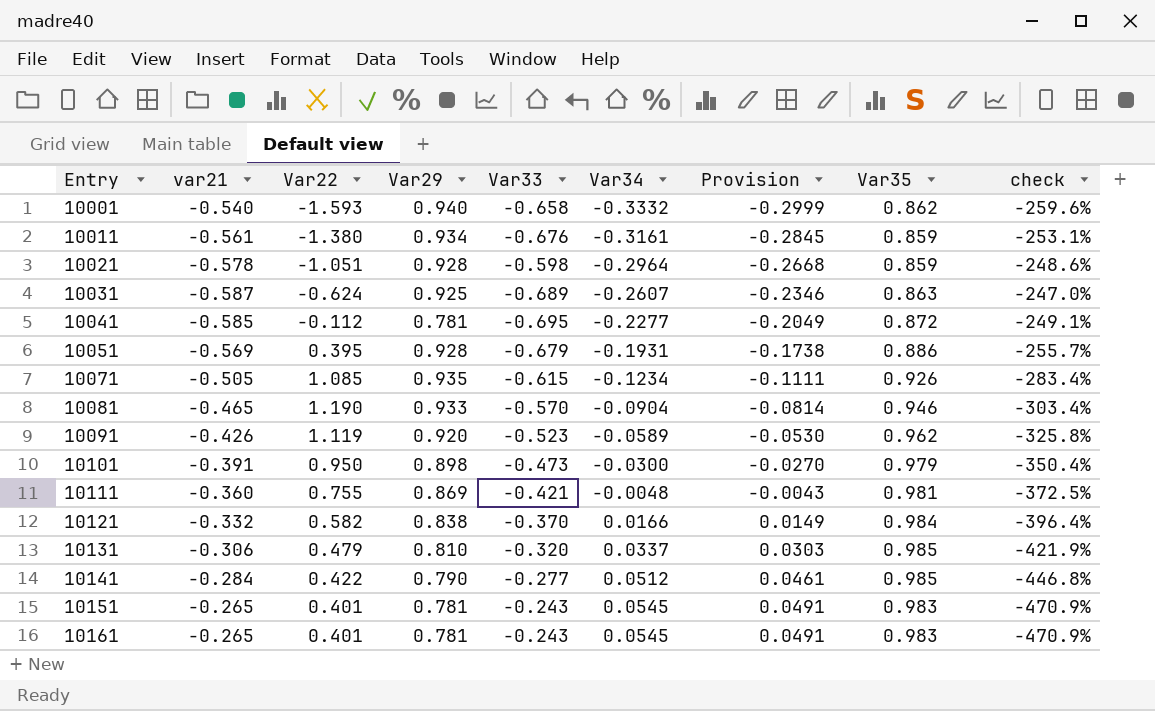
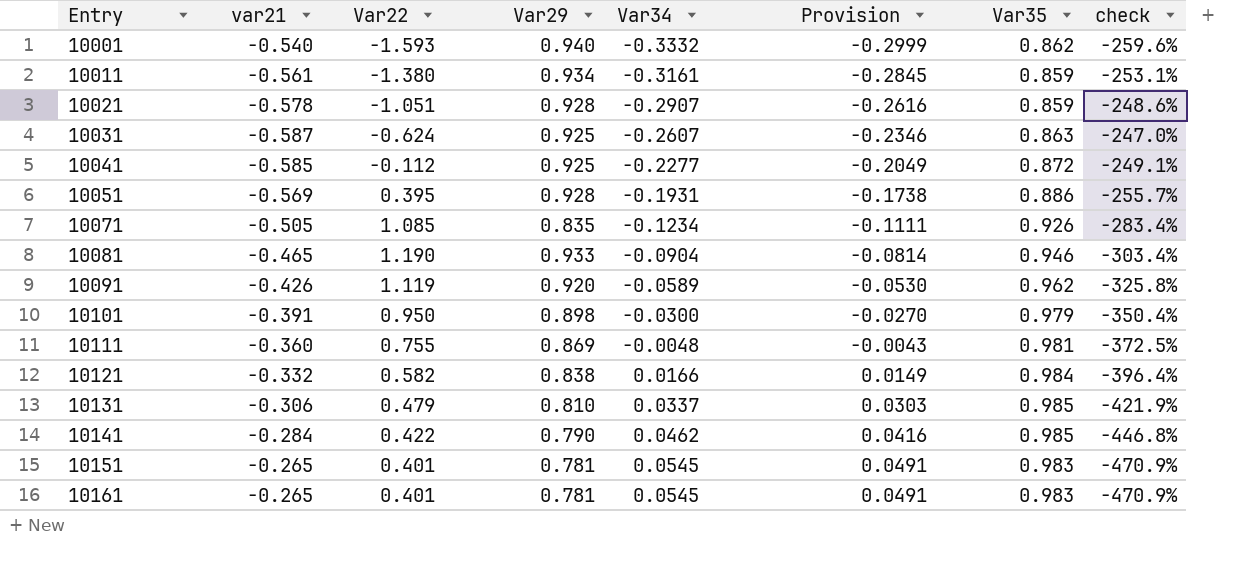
column Var33 | position: 5 -> none
10021 | Var34: -0.2964 -> -0.2907
10021 | Provision: -0.2668 -> -0.2616
10041 | Var29: 0.781 -> 0.925
10071 | Var29: 0.935 -> 0.835
10141 | Var34: 0.0512 -> 0.0462
10141 | Provision: 0.0461 -> 0.0416

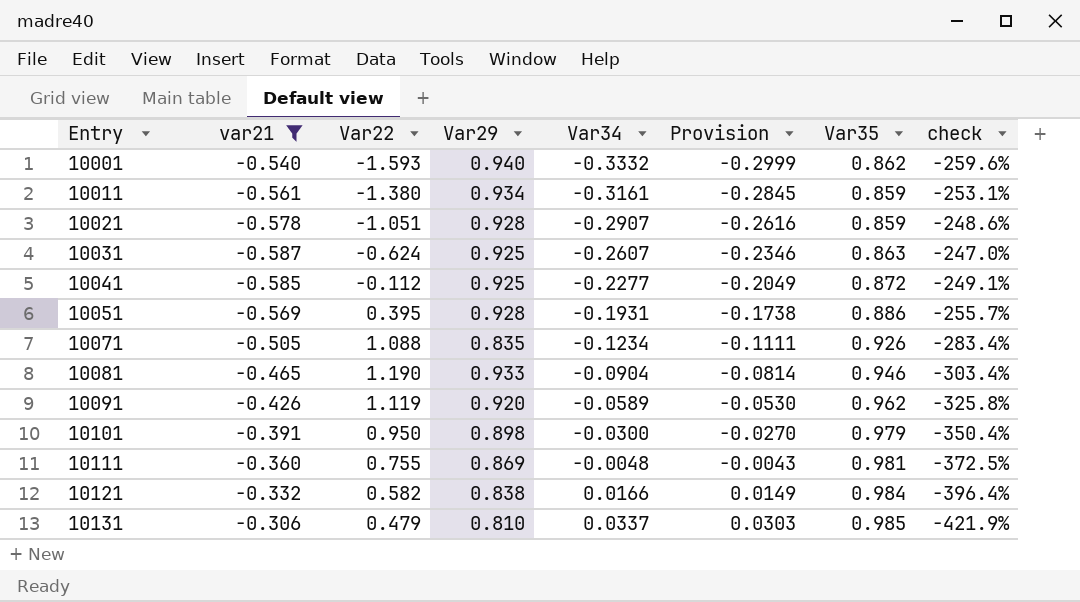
filter: none -> var21 <= -0.306
10071 | Var22: 1.085 -> 1.088

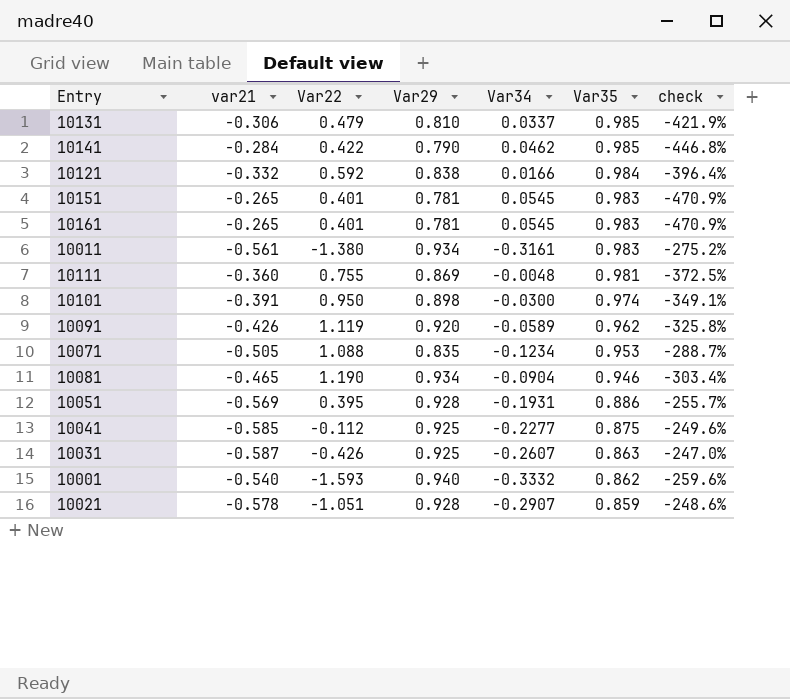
filter: var21 <= -0.306 -> none
row order: Entry ascending -> Var35 descending
column Provision | formula: [Var34] * 0.9 -> none
10121 | Var22: 0.582 -> 0.592
10011 | Var35: 0.859 -> 0.983
10011 | check: -253.1% -> -275.2%
10101 | Var35: 0.979 -> 0.974
10101 | check: -350.4% -> -349.1%
10071 | Var35: 0.926 -> 0.953
10071 | check: -283.4% -> -288.7%
10081 | Var29: 0.933 -> 0.934
10041 | Var35: 0.872 -> 0.875
10041 | check: -249.1% -> -249.6%
10031 | Var22: -0.624 -> -0.426

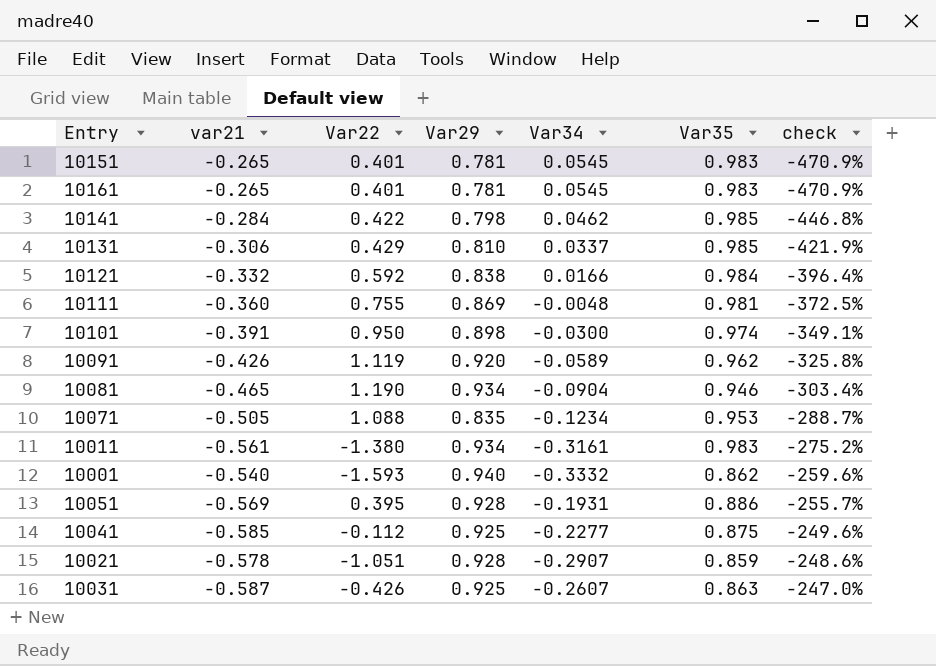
row order: Var35 descending -> check ascending
10141 | Var29: 0.790 -> 0.798
10131 | Var22: 0.479 -> 0.429

